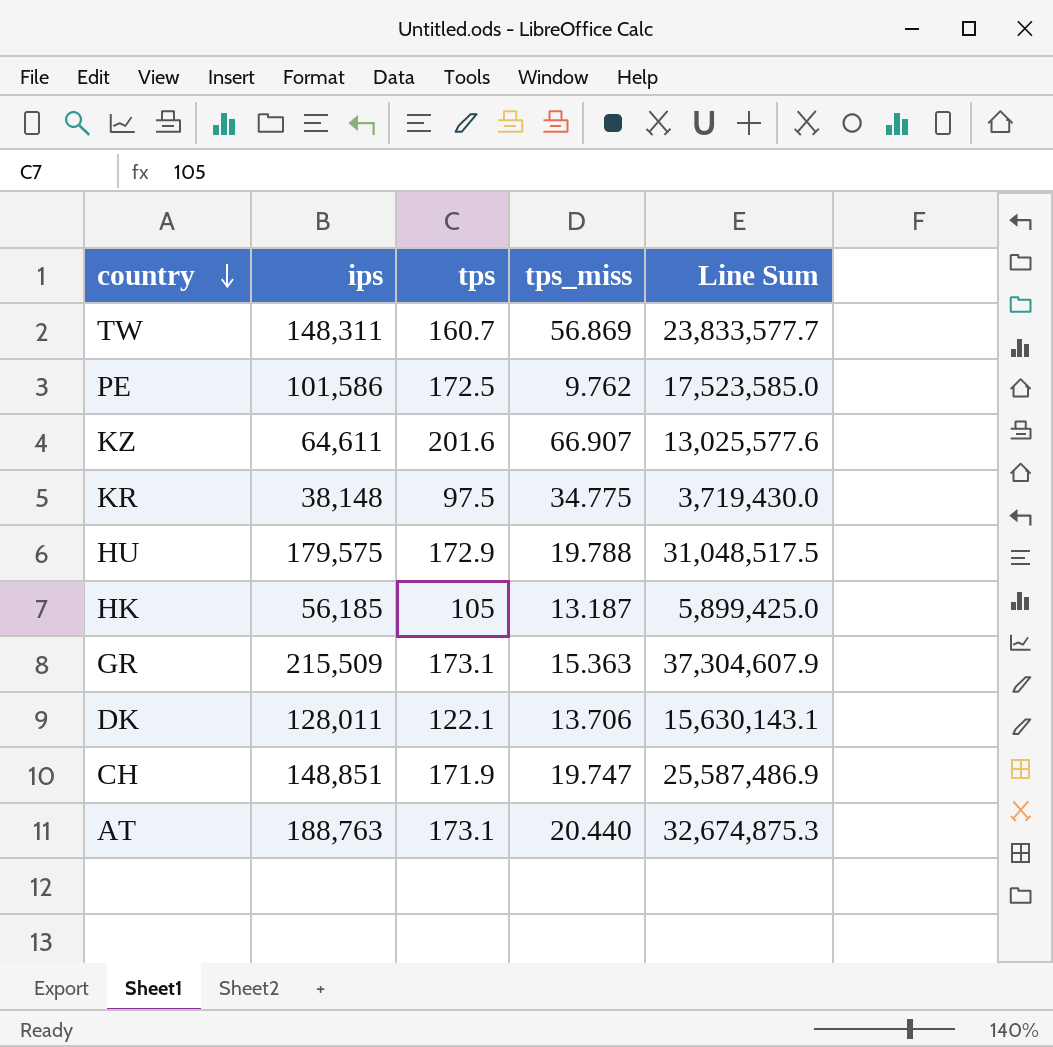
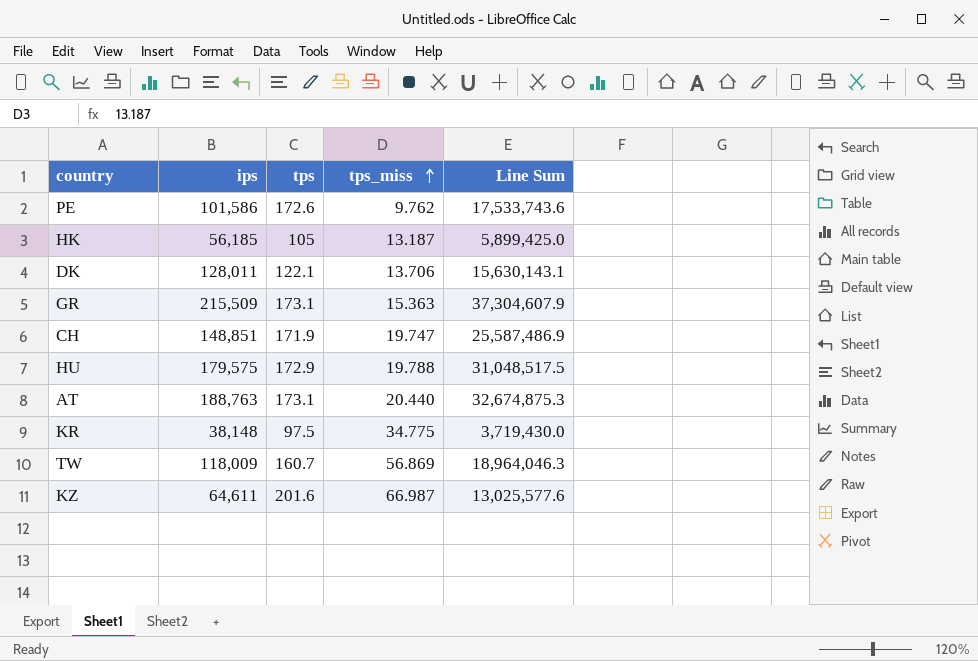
row order: country descending -> tps_miss ascending
PE | tps: 172.5 -> 172.6
PE | Line Sum: 17,523,585.0 -> 17,533,743.6
TW | ips: 148,311 -> 118,009
TW | Line Sum: 23,833,577.7 -> 18,964,046.3
KZ | tps_miss: 66.907 -> 66.987

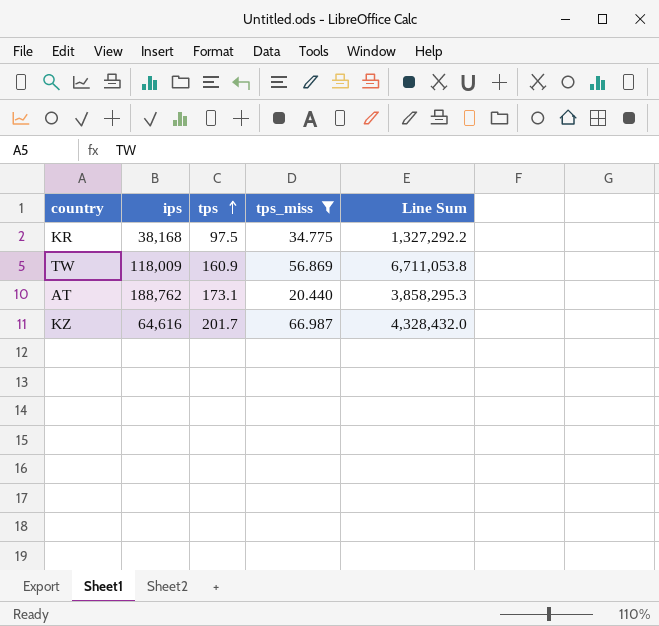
filter: none -> tps_miss >= 20.440
row order: tps_miss ascending -> tps ascending
column Line Sum | formula: [ips] * [tps] -> [ips] * [tps_miss]
KR | ips: 38,148 -> 38,168
TW | tps: 160.7 -> 160.9
AT | ips: 188,763 -> 188,762
KZ | ips: 64,611 -> 64,616
KZ | tps: 201.6 -> 201.7

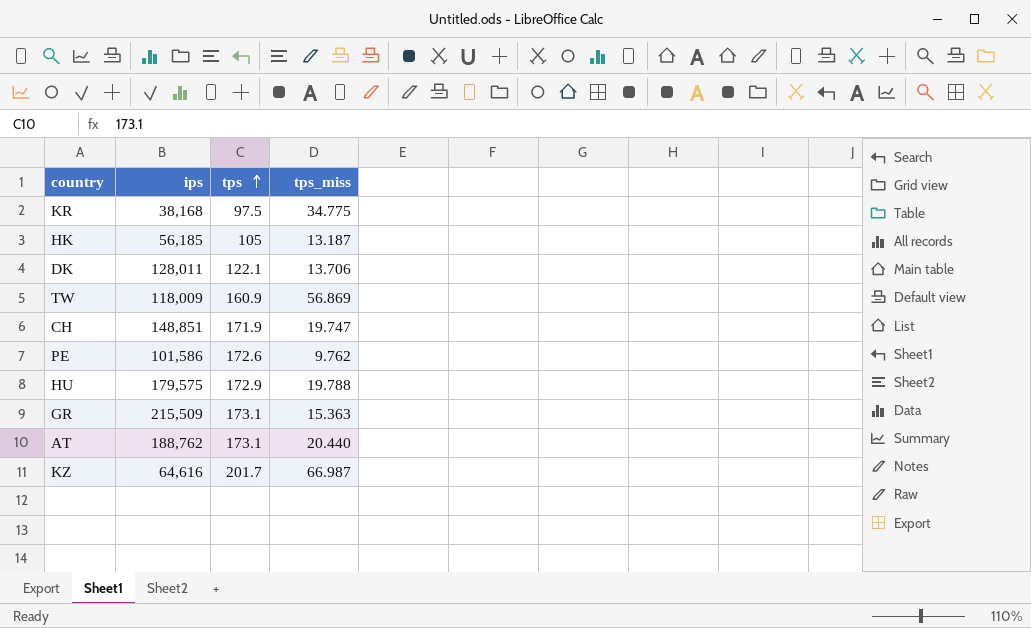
filter: tps_miss >= 20.440 -> none
column Line Sum | formula: [ips] * [tps_miss] -> none

